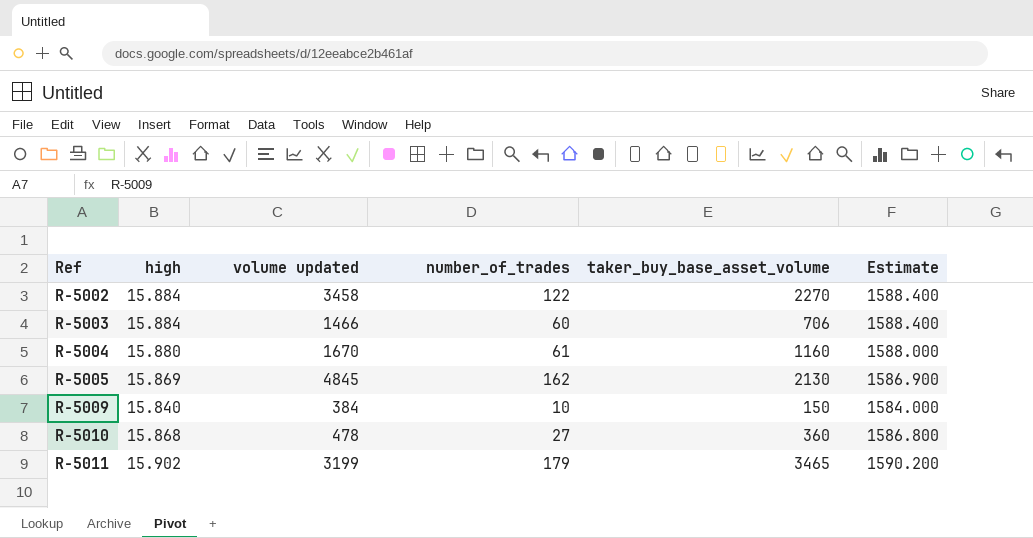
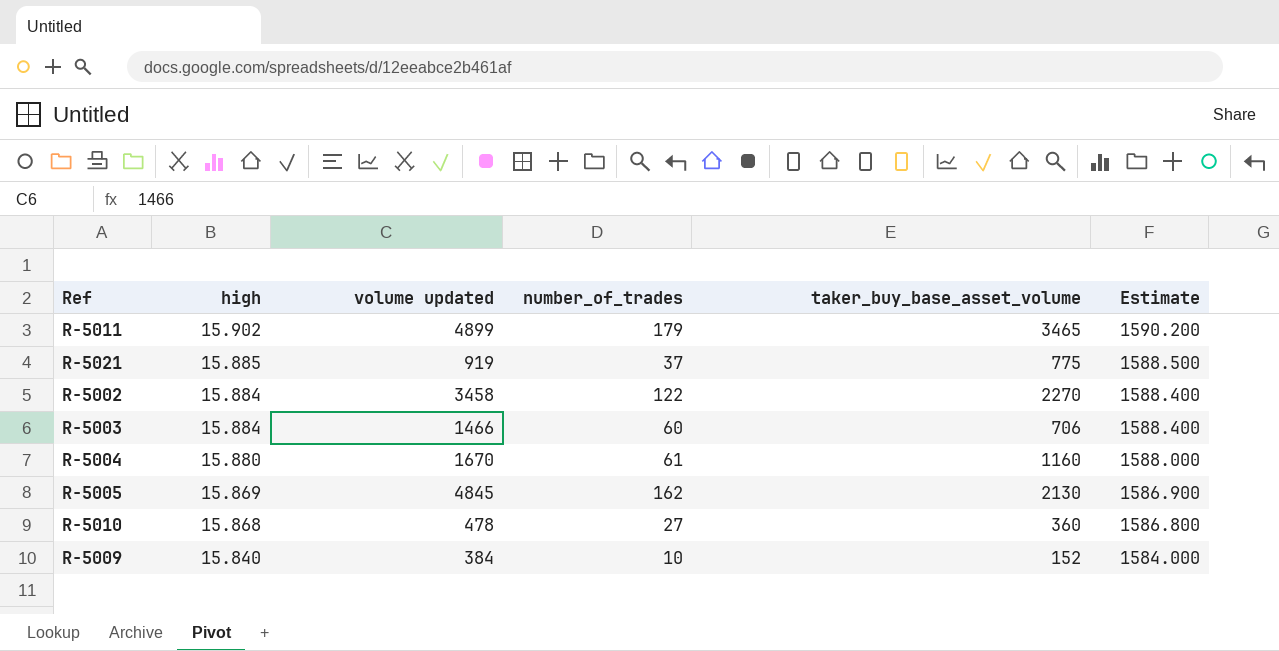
row order: Ref ascending -> high descending
R-5011 | volume updated: 3199 -> 4899
row R-5021: none -> 15.885 | 919 | 37 | 775 | 1588.500
R-5009 | taker_buy_base_asset_volume: 150 -> 152

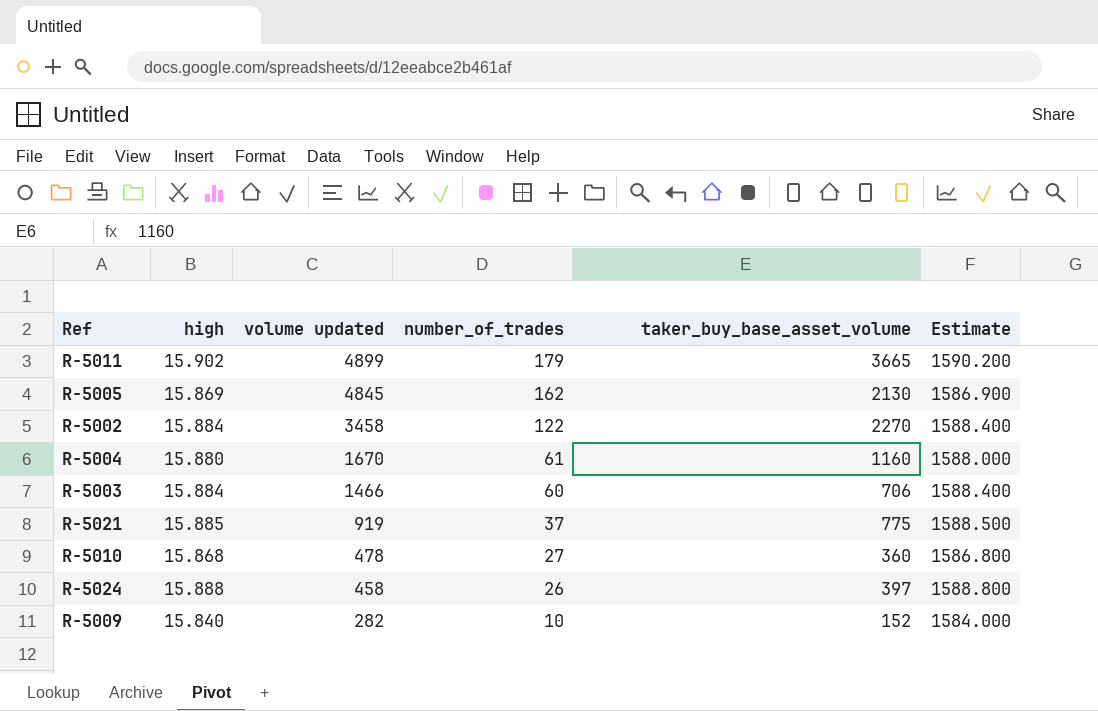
row order: high descending -> volume updated descending
R-5011 | taker_buy_base_asset_volume: 3465 -> 3665
row R-5024: none -> 15.888 | 458 | 26 | 397 | 1588.800
R-5009 | volume updated: 384 -> 282

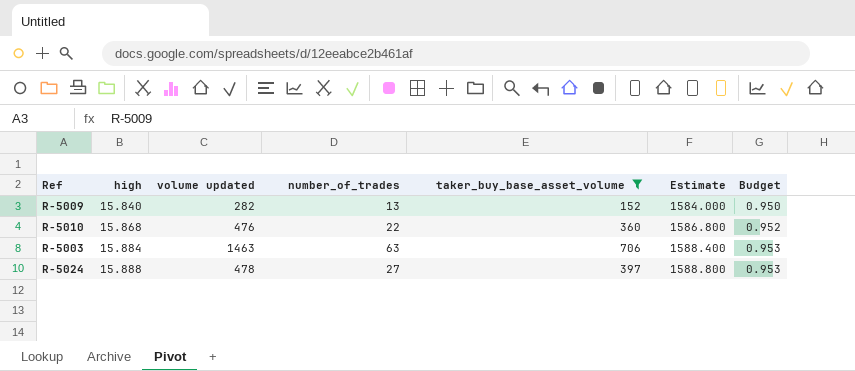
filter: none -> taker_buy_base_asset_volume <= 706
row order: volume updated descending -> high ascending
column Budget | formula: none -> [high] * 0.06
R-5009 | number_of_trades: 10 -> 13
R-5010 | volume updated: 478 -> 476
R-5010 | number_of_trades: 27 -> 22
R-5003 | volume updated: 1466 -> 1463
R-5003 | number_of_trades: 60 -> 63
R-5024 | volume updated: 458 -> 478
R-5024 | number_of_trades: 26 -> 27

